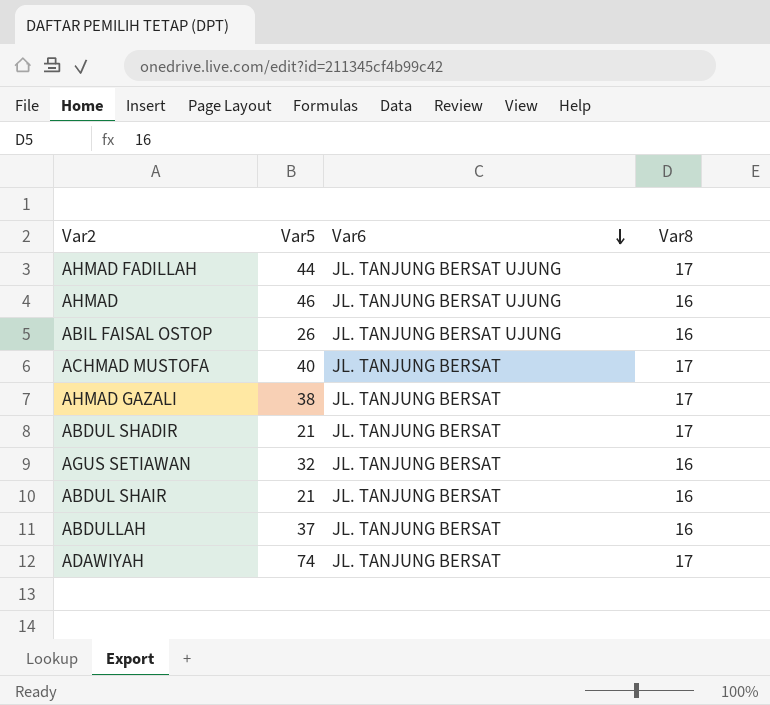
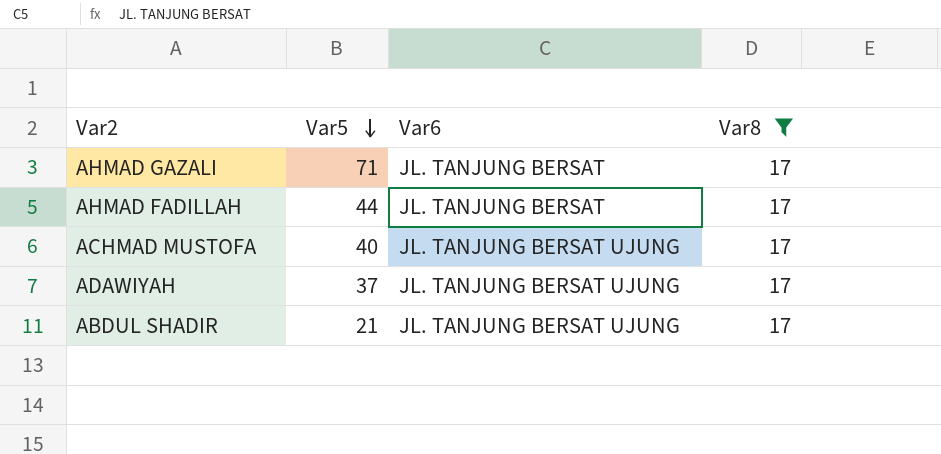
filter: none -> Var8 = 17
row order: Var6 descending -> Var5 descending
AHMAD GAZALI | Var5: 38 -> 71
AHMAD FADILLAH | Var6: JL. TANJUNG BERSAT UJUNG -> JL. TANJUNG BERSAT
ACHMAD MUSTOFA | Var6: JL. TANJUNG BERSAT -> JL. TANJUNG BERSAT UJUNG
ADAWIYAH | Var5: 74 -> 37
ADAWIYAH | Var6: JL. TANJUNG BERSAT -> JL. TANJUNG BERSAT UJUNG
ABDUL SHADIR | Var6: JL. TANJUNG BERSAT -> JL. TANJUNG BERSAT UJUNG

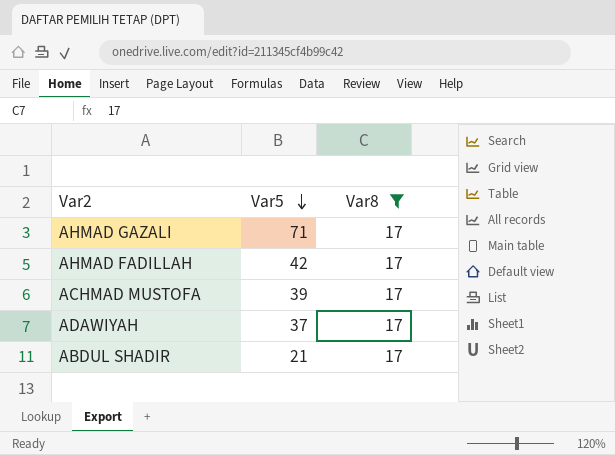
column Var6 | position: 3 -> none
AHMAD FADILLAH | Var5: 44 -> 42
ACHMAD MUSTOFA | Var5: 40 -> 39

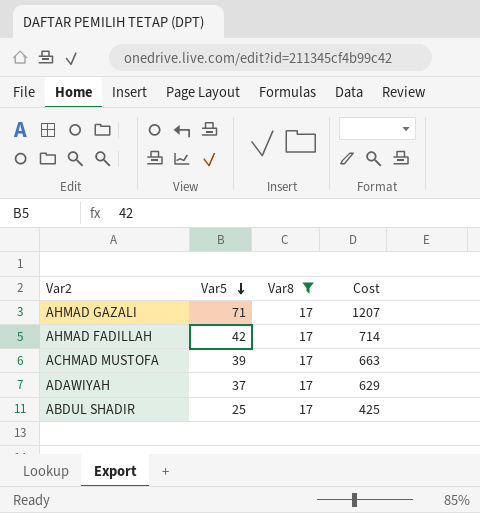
column Cost | formula: none -> [Var5] * [Var8]
ABDUL SHADIR | Var5: 21 -> 25

